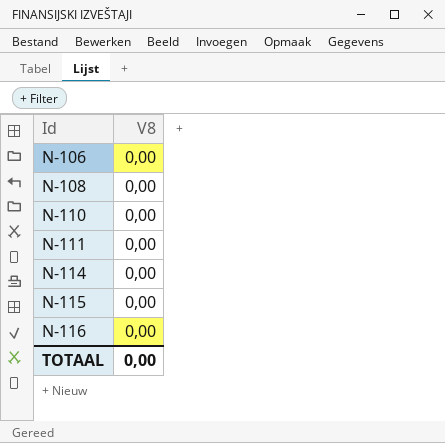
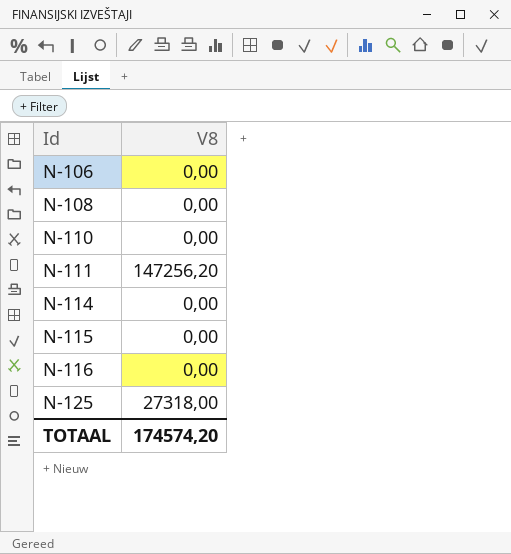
N-111 | V8: 0,00 -> 147256,20
row N-125: none -> 27318,00
TOTAAL | V8: 0,00 -> 174574,20

